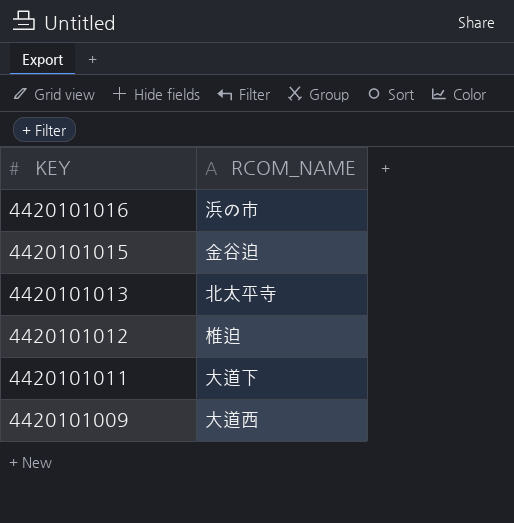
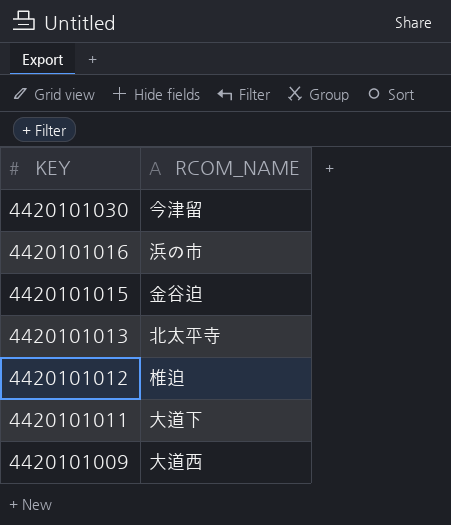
row 4420101030: none -> 今津留

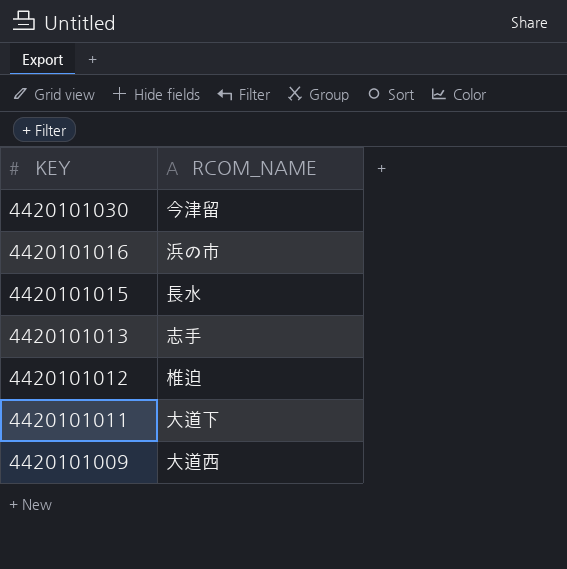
4420101015 | RCOM_NAME: 金谷迫 -> 長水
4420101013 | RCOM_NAME: 北太平寺 -> 志手

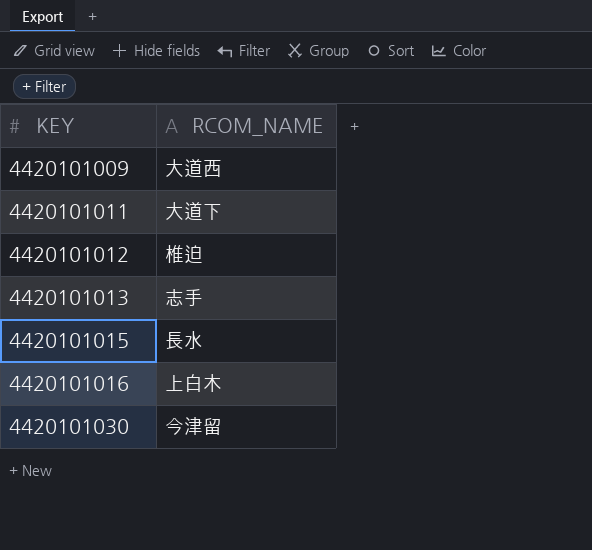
row order: KEY descending -> KEY ascending
4420101016 | RCOM_NAME: 浜の市 -> 上白木

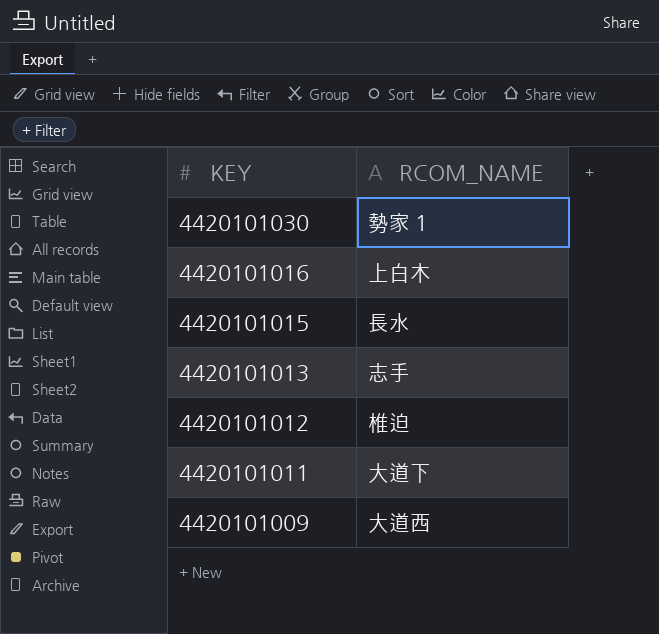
row order: KEY ascending -> KEY descending
4420101030 | RCOM_NAME: 今津留 -> 勢家１

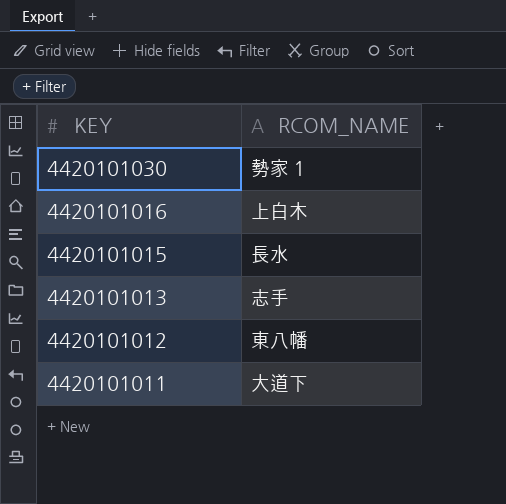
row 4420101009: 大道西 -> none
4420101012 | RCOM_NAME: 椎迫 -> 東八幡

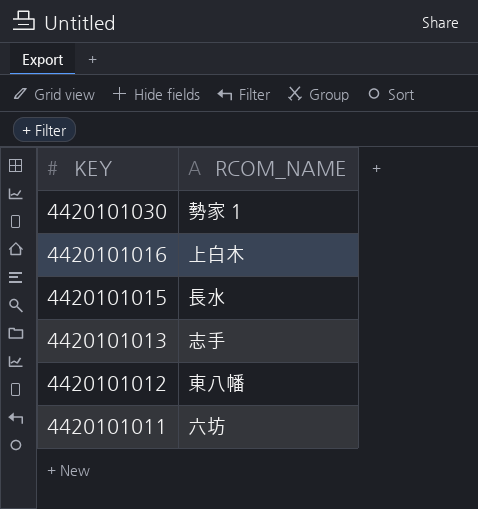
4420101011 | RCOM_NAME: 大道下 -> 六坊

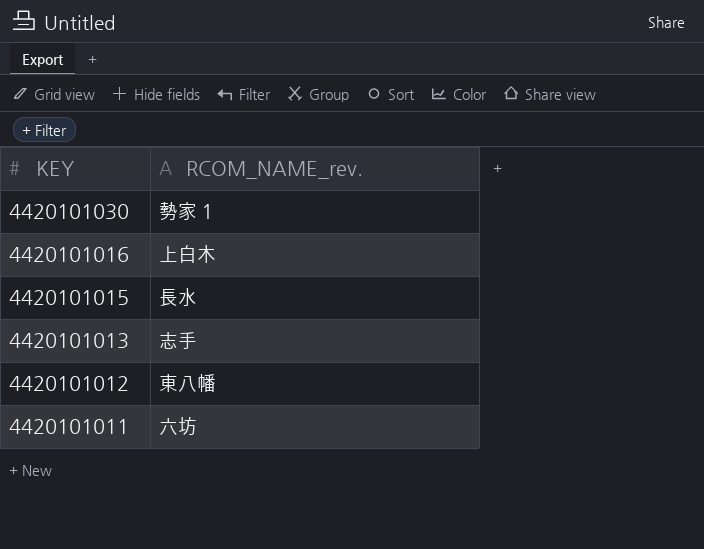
column name: RCOM_NAME -> RCOM_NAME_rev.

